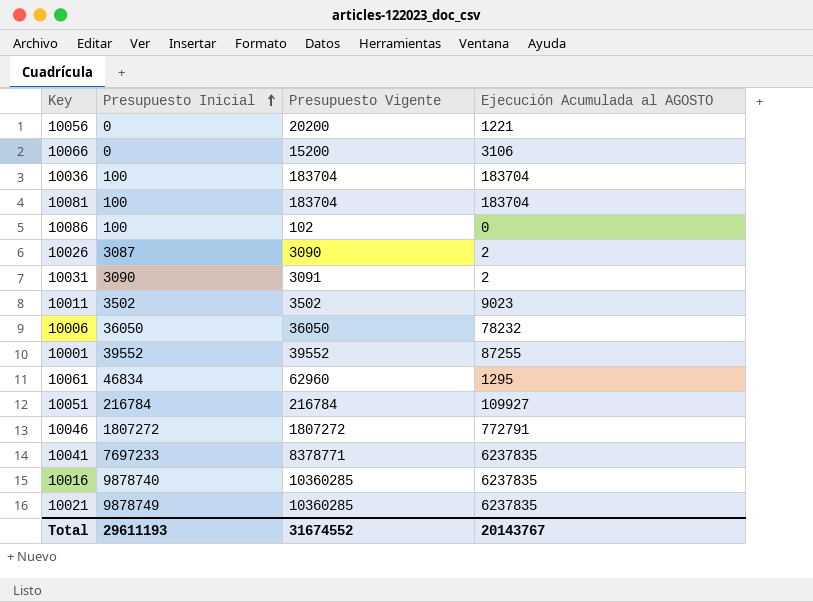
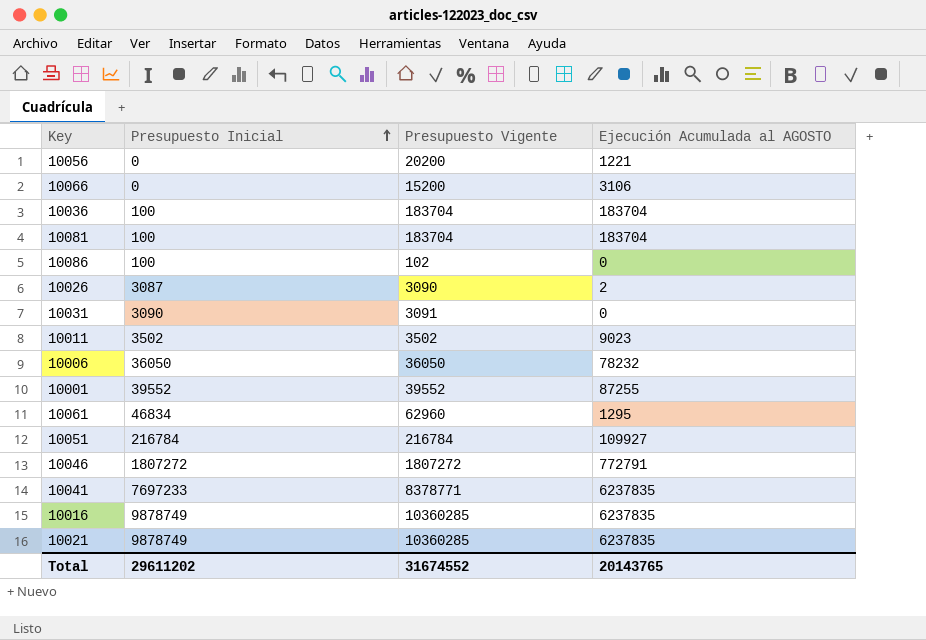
10031 | Ejecución Acumulada al AGOSTO: 2 -> 0
10016 | Presupuesto Inicial: 9878740 -> 9878749
Total | Presupuesto Inicial: 29611193 -> 29611202
Total | Ejecución Acumulada al AGOSTO: 20143767 -> 20143765

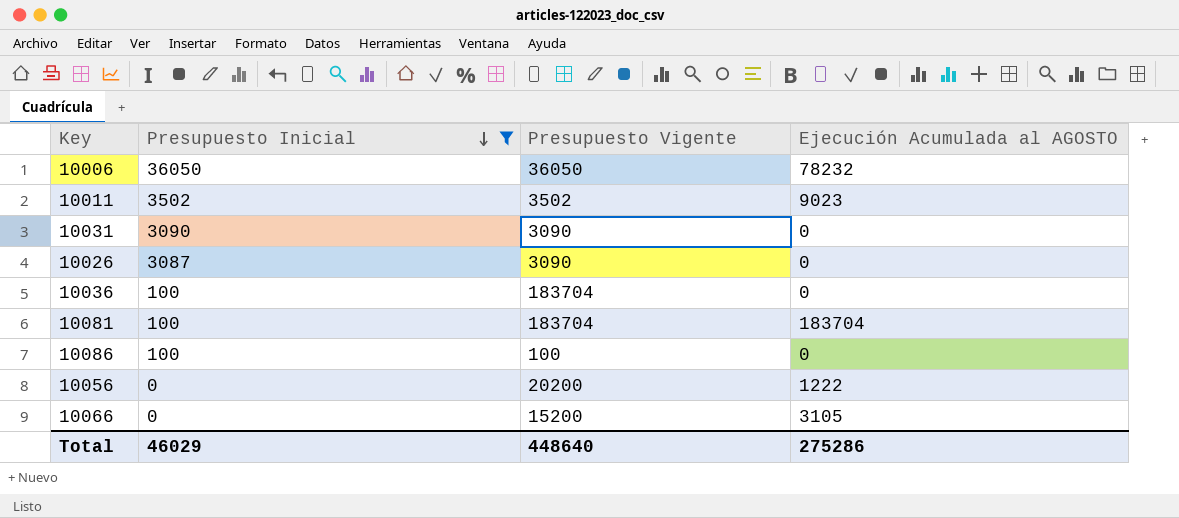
filter: none -> Presupuesto Inicial <= 36050
row order: Presupuesto Inicial ascending -> Presupuesto Inicial descending
10031 | Presupuesto Vigente: 3091 -> 3090
10026 | Ejecución Acumulada al AGOSTO: 2 -> 0
10036 | Ejecución Acumulada al AGOSTO: 183704 -> 0
10086 | Presupuesto Vigente: 102 -> 100
10056 | Ejecución Acumulada al AGOSTO: 1221 -> 1222
10066 | Ejecución Acumulada al AGOSTO: 3106 -> 3105
Total | Presupuesto Inicial: 29611202 -> 46029
Total | Presupuesto Vigente: 31674552 -> 448640
Total | Ejecución Acumulada al AGOSTO: 20143765 -> 275286

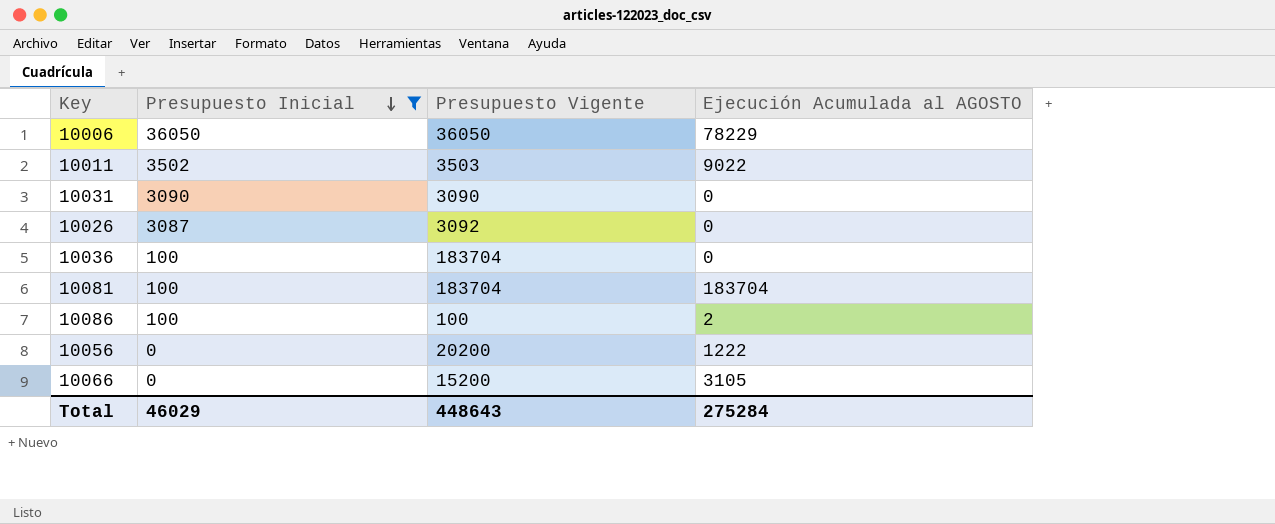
10006 | Ejecución Acumulada al AGOSTO: 78232 -> 78229
10011 | Presupuesto Vigente: 3502 -> 3503
10011 | Ejecución Acumulada al AGOSTO: 9023 -> 9022
10026 | Presupuesto Vigente: 3090 -> 3092
10086 | Ejecución Acumulada al AGOSTO: 0 -> 2
Total | Presupuesto Vigente: 448640 -> 448643
Total | Ejecución Acumulada al AGOSTO: 275286 -> 275284

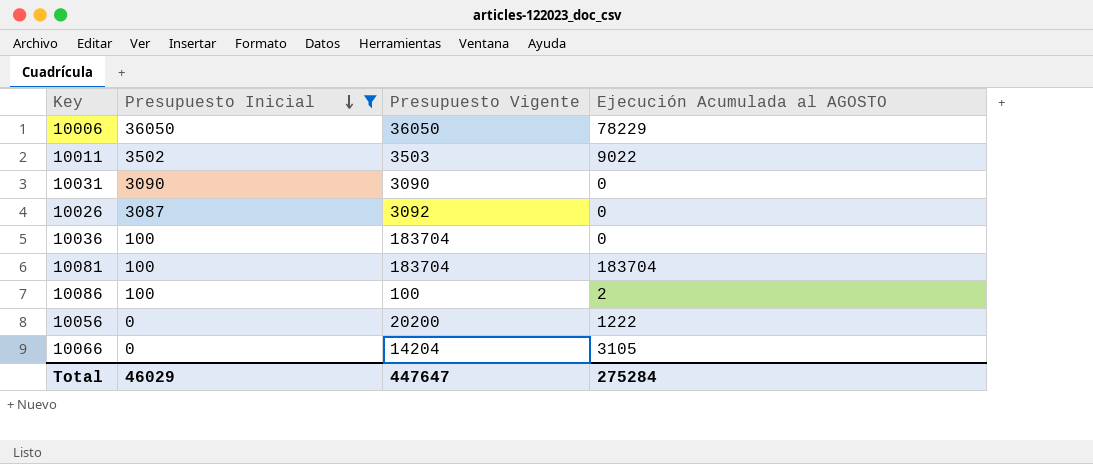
10066 | Presupuesto Vigente: 15200 -> 14204
Total | Presupuesto Vigente: 448643 -> 447647

